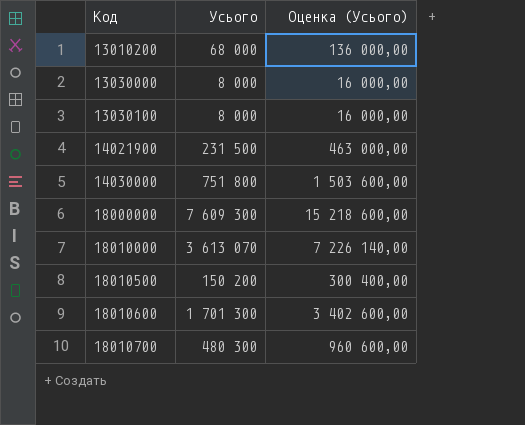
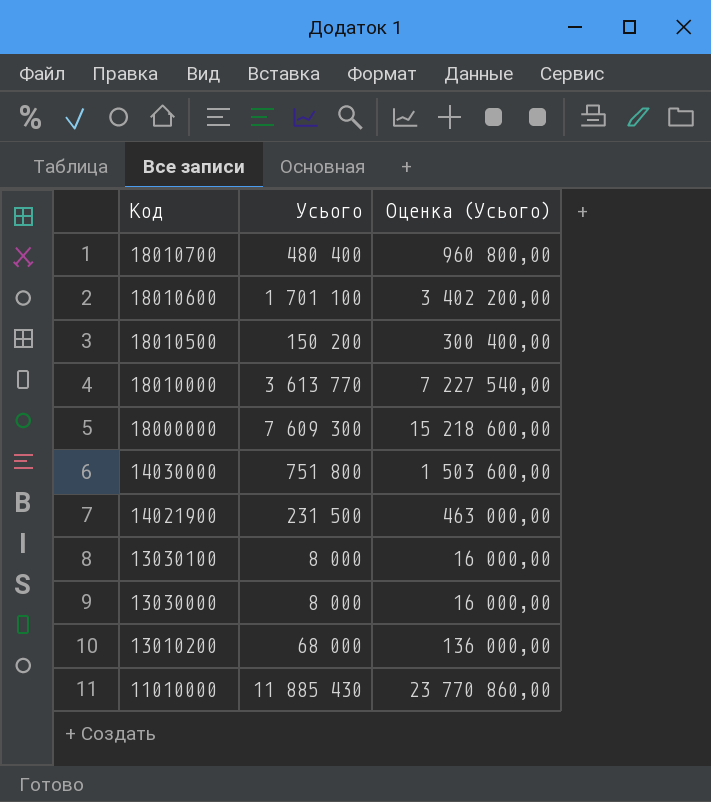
row order: Код ascending -> Код descending
18010700 | Усього: 480 300 -> 480 400
18010700 | Оценка (Усього): 960 600,00 -> 960 800,00
18010600 | Усього: 1 701 300 -> 1 701 100
18010600 | Оценка (Усього): 3 402 600,00 -> 3 402 200,00
18010000 | Усього: 3 613 070 -> 3 613 770
18010000 | Оценка (Усього): 7 226 140,00 -> 7 227 540,00
row 11010000: none -> 11 885 430 | 23 770 860,00

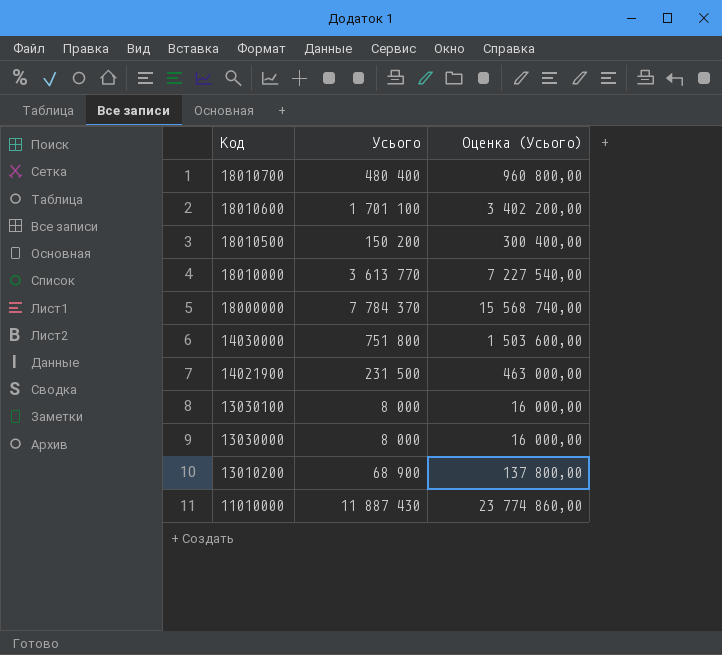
18000000 | Усього: 7 609 300 -> 7 784 370
18000000 | Оценка (Усього): 15 218 600,00 -> 15 568 740,00
13010200 | Усього: 68 000 -> 68 900
13010200 | Оценка (Усього): 136 000,00 -> 137 800,00
11010000 | Усього: 11 885 430 -> 11 887 430
11010000 | Оценка (Усього): 23 770 860,00 -> 23 774 860,00

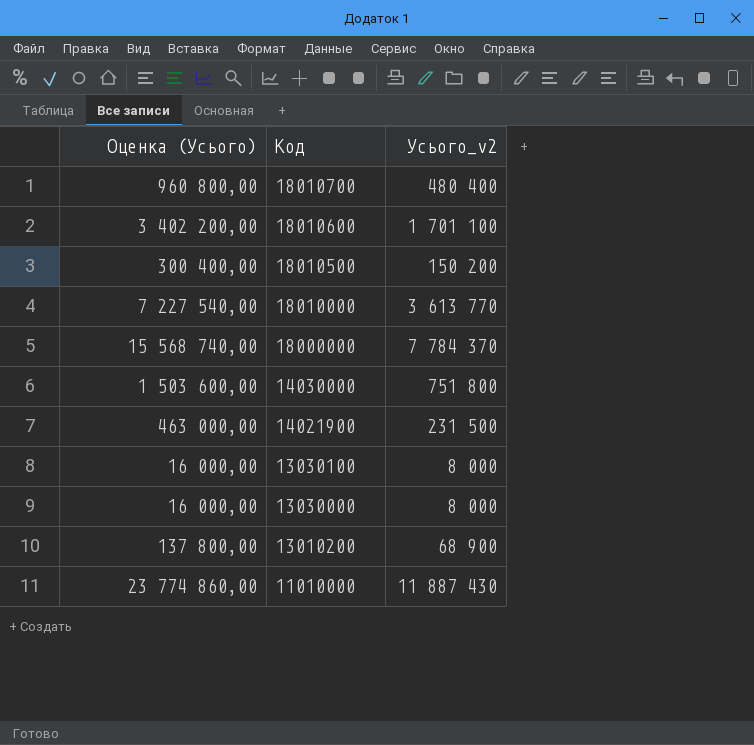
column Оценка (Усього) | position: 3 -> 1
column name: Усього -> Усього_v2

